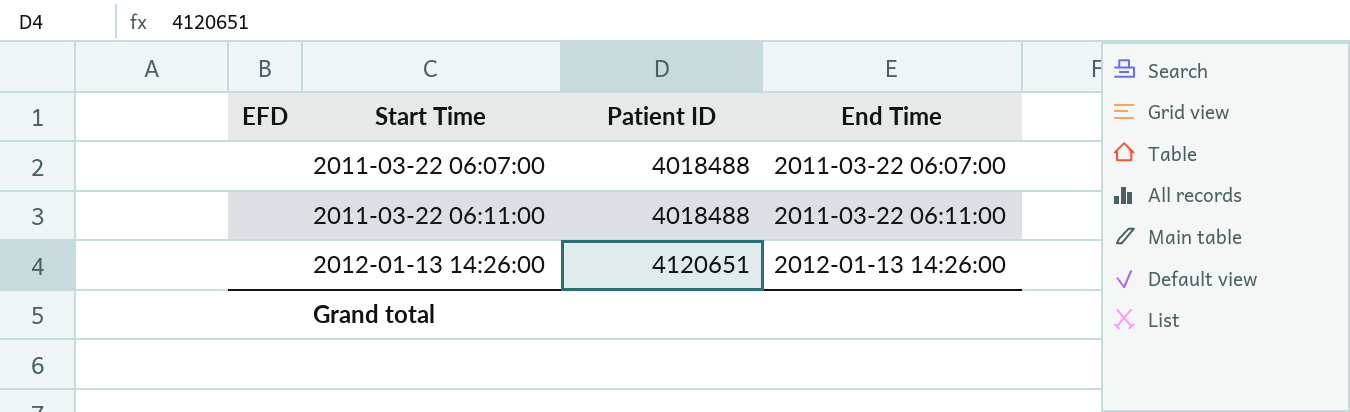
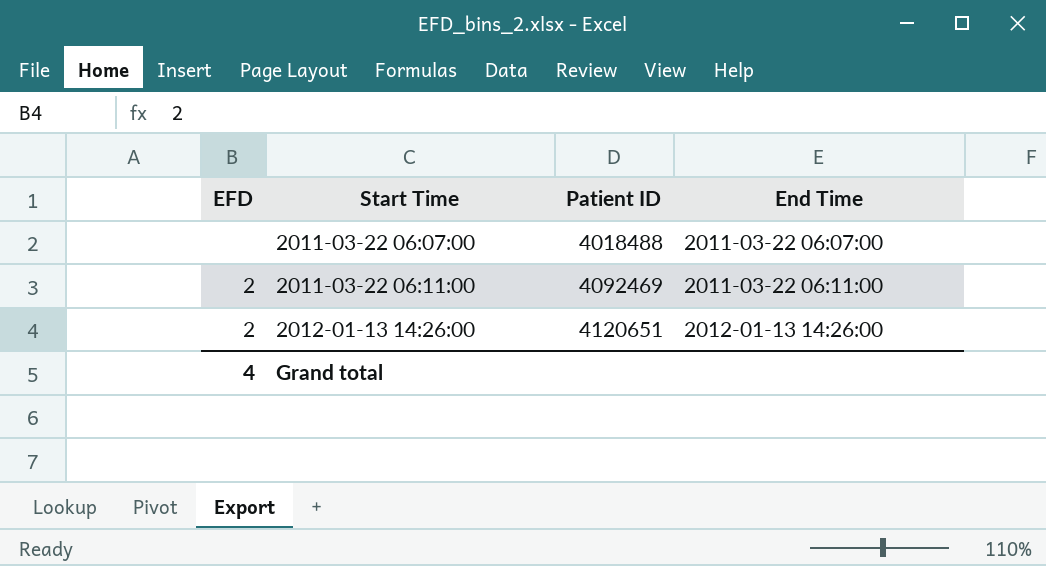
2011-03-22 06:11:00 | EFD: none -> 2
2011-03-22 06:11:00 | Patient ID: 4018488 -> 4092469
2012-01-13 14:26:00 | EFD: none -> 2
Grand total | EFD: none -> 4

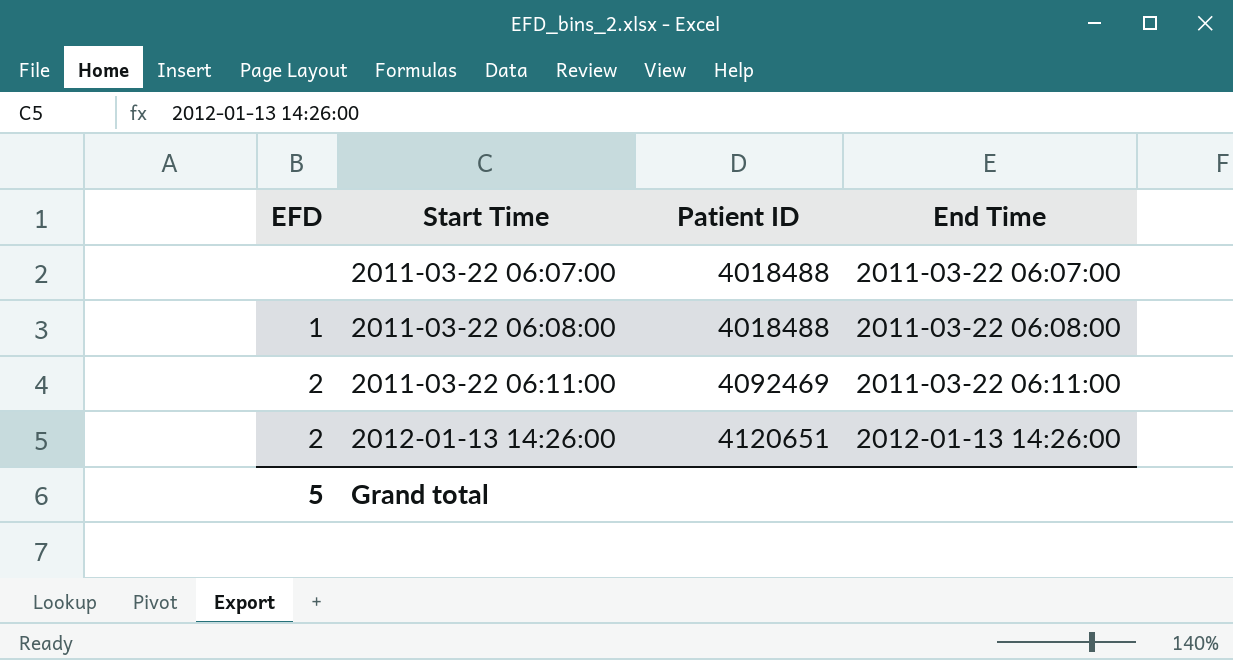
row 2011-03-22 06:08:00: none -> 1 | 4018488 | 2011-03-22 06:08:00
Grand total | EFD: 4 -> 5

